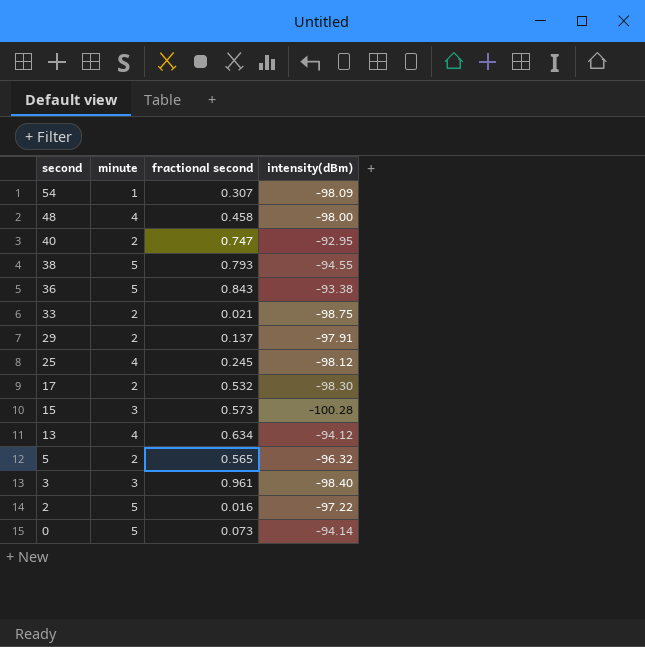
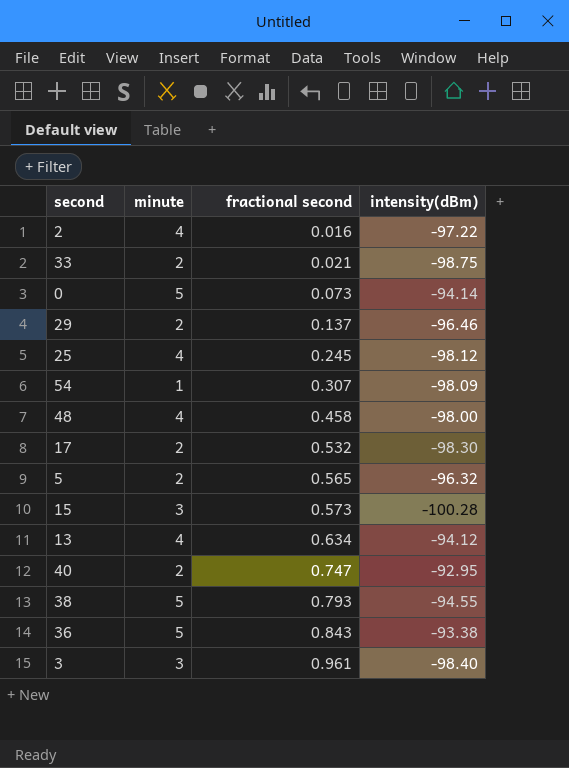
row order: second descending -> fractional second ascending
2 | minute: 5 -> 4
29 | intensity(dBm): -97.91 -> -96.46

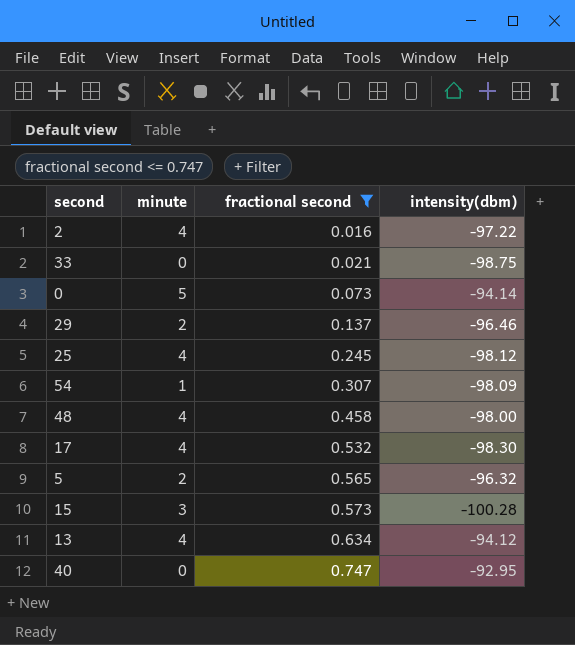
filter: none -> fractional second <= 0.747
column name: intensity(dBm) -> intensity(dbm)
33 | minute: 2 -> 0
17 | minute: 2 -> 4
40 | minute: 2 -> 0

